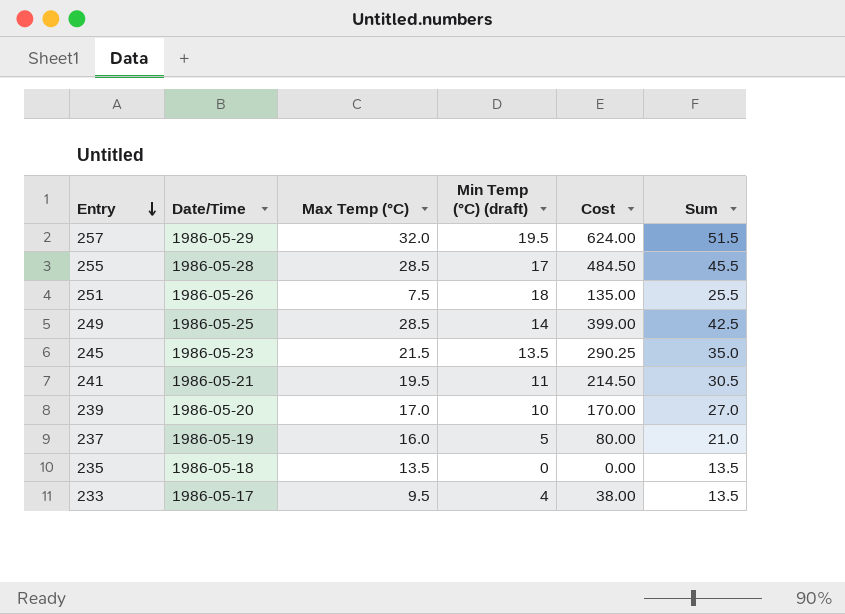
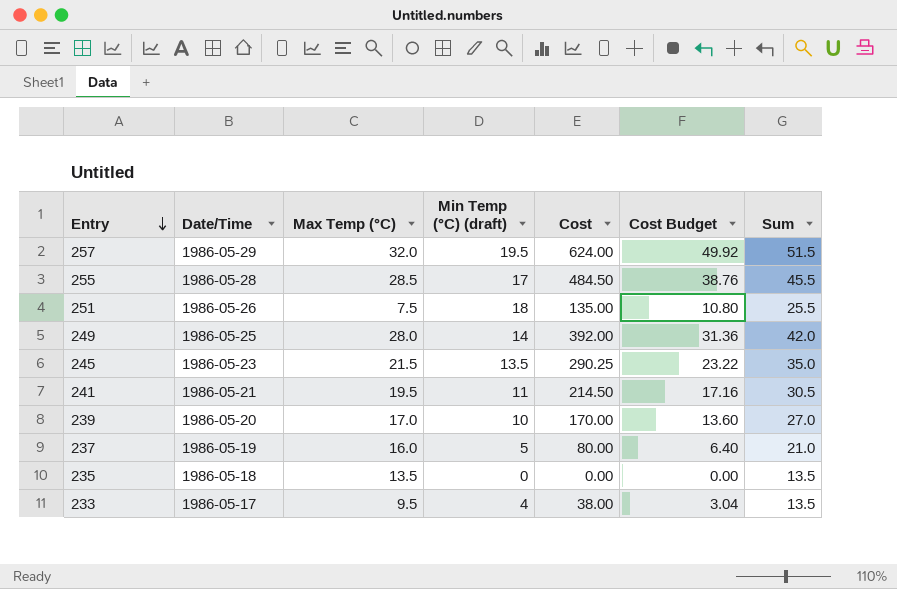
column Cost Budget | formula: none -> [Cost] * 0.08
249 | Max Temp (°C): 28.5 -> 28.0
249 | Cost: 399.00 -> 392.00
249 | Sum: 42.5 -> 42.0

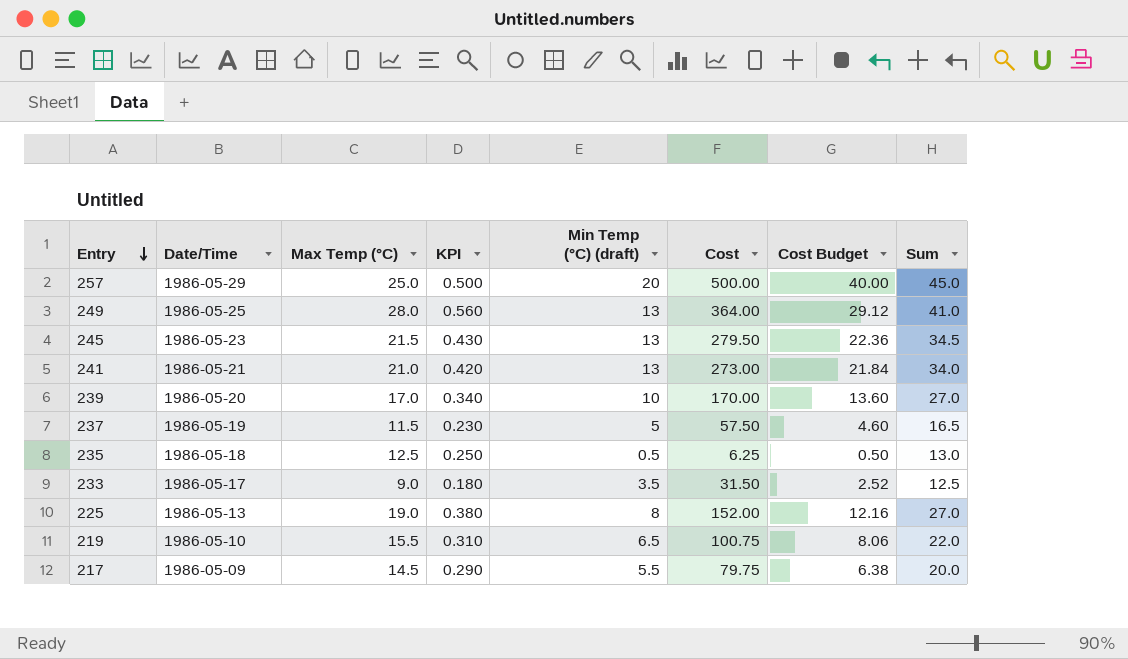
column KPI | formula: none -> [Max Temp (°C)] * 0.02
row 255: 1986-05-28 | 28.5 | 17 | 484.50 | 38.76 | 45.5 -> none
row 251: 1986-05-26 | 7.5 | 18 | 135.00 | 10.80 | 25.5 -> none
257 | Max Temp (°C): 32.0 -> 25.0
257 | Min Temp (°C) (draft): 19.5 -> 20
257 | Cost: 624.00 -> 500.00
257 | Cost Budget: 49.92 -> 40.00
257 | Sum: 51.5 -> 45.0
249 | Min Temp (°C) (draft): 14 -> 13
249 | Cost: 392.00 -> 364.00
249 | Cost Budget: 31.36 -> 29.12
249 | Sum: 42.0 -> 41.0
245 | Min Temp (°C) (draft): 13.5 -> 13
245 | Cost: 290.25 -> 279.50
245 | Cost Budget: 23.22 -> 22.36
245 | Sum: 35.0 -> 34.5
241 | Max Temp (°C): 19.5 -> 21.0
241 | Min Temp (°C) (draft): 11 -> 13
241 | Cost: 214.50 -> 273.00
241 | Cost Budget: 17.16 -> 21.84
241 | Sum: 30.5 -> 34.0
237 | Max Temp (°C): 16.0 -> 11.5
237 | Cost: 80.00 -> 57.50
237 | Cost Budget: 6.40 -> 4.60
237 | Sum: 21.0 -> 16.5
235 | Max Temp (°C): 13.5 -> 12.5
235 | Min Temp (°C) (draft): 0 -> 0.5
235 | Cost: 0.00 -> 6.25
235 | Cost Budget: 0.00 -> 0.50
235 | Sum: 13.5 -> 13.0
233 | Max Temp (°C): 9.5 -> 9.0
233 | Min Temp (°C) (draft): 4 -> 3.5
233 | Cost: 38.00 -> 31.50
233 | Cost Budget: 3.04 -> 2.52
233 | Sum: 13.5 -> 12.5
row 225: none -> 1986-05-13 | 19.0 | 0.380 | 8 | 152.00 | 12.16 | 27.0
row 219: none -> 1986-05-10 | 15.5 | 0.310 | 6.5 | 100.75 | 8.06 | 22.0
row 217: none -> 1986-05-09 | 14.5 | 0.290 | 5.5 | 79.75 | 6.38 | 20.0

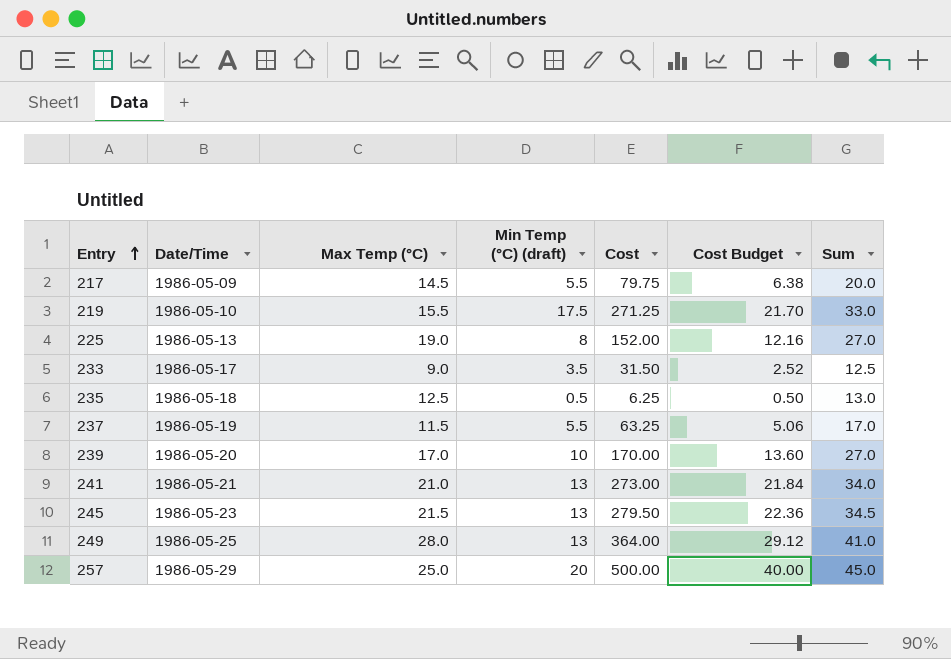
row order: Entry descending -> Entry ascending
column KPI | formula: [Max Temp (°C)] * 0.02 -> none
219 | Min Temp (°C) (draft): 6.5 -> 17.5
219 | Cost: 100.75 -> 271.25
219 | Cost Budget: 8.06 -> 21.70
219 | Sum: 22.0 -> 33.0
237 | Min Temp (°C) (draft): 5 -> 5.5
237 | Cost: 57.50 -> 63.25
237 | Cost Budget: 4.60 -> 5.06
237 | Sum: 16.5 -> 17.0

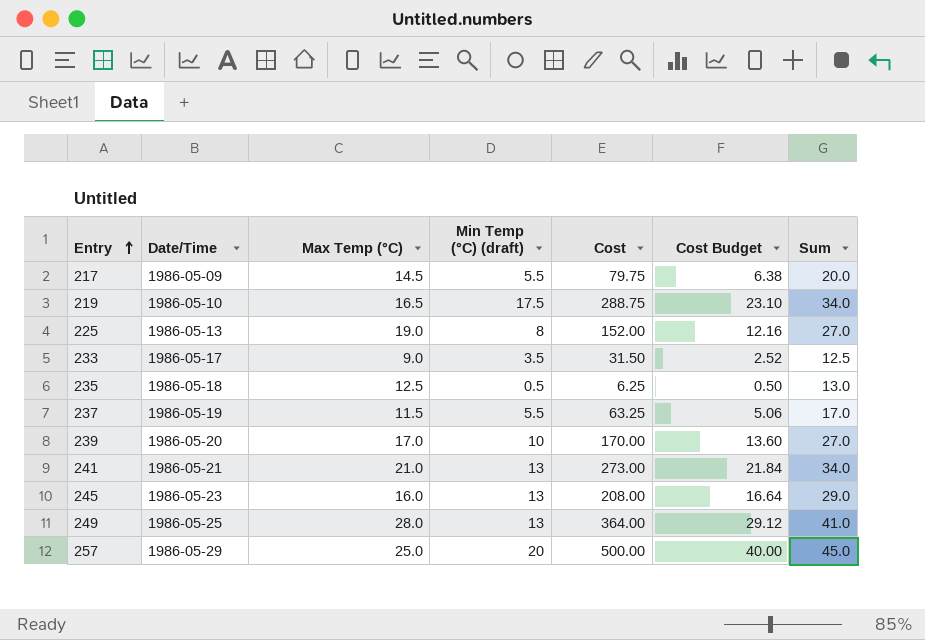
219 | Max Temp (°C): 15.5 -> 16.5
219 | Cost: 271.25 -> 288.75
219 | Cost Budget: 21.70 -> 23.10
219 | Sum: 33.0 -> 34.0
245 | Max Temp (°C): 21.5 -> 16.0
245 | Cost: 279.50 -> 208.00
245 | Cost Budget: 22.36 -> 16.64
245 | Sum: 34.5 -> 29.0

